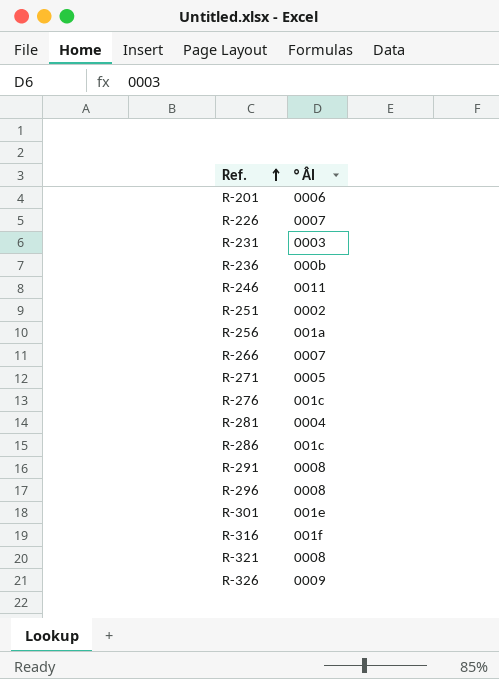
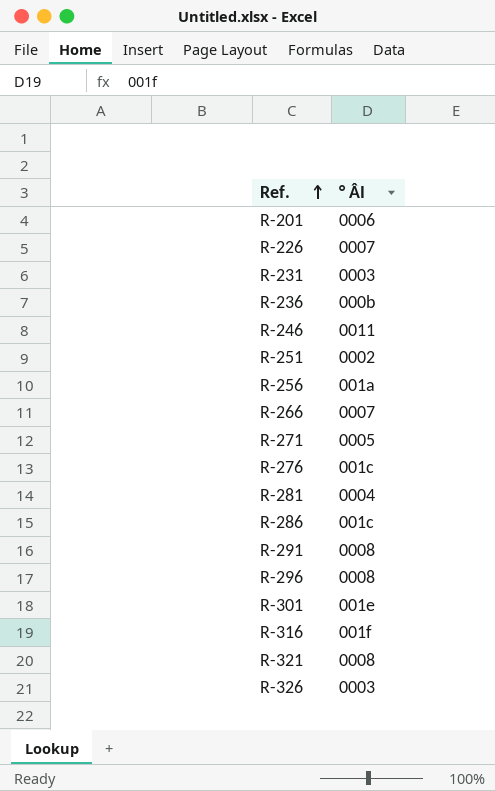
R-326 | ° ÂI: 0009 -> 0003

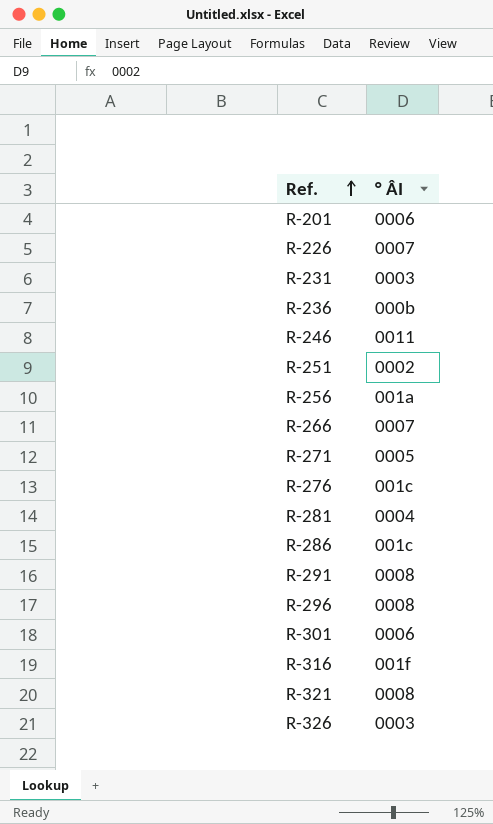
R-301 | ° ÂI: 001e -> 0006

